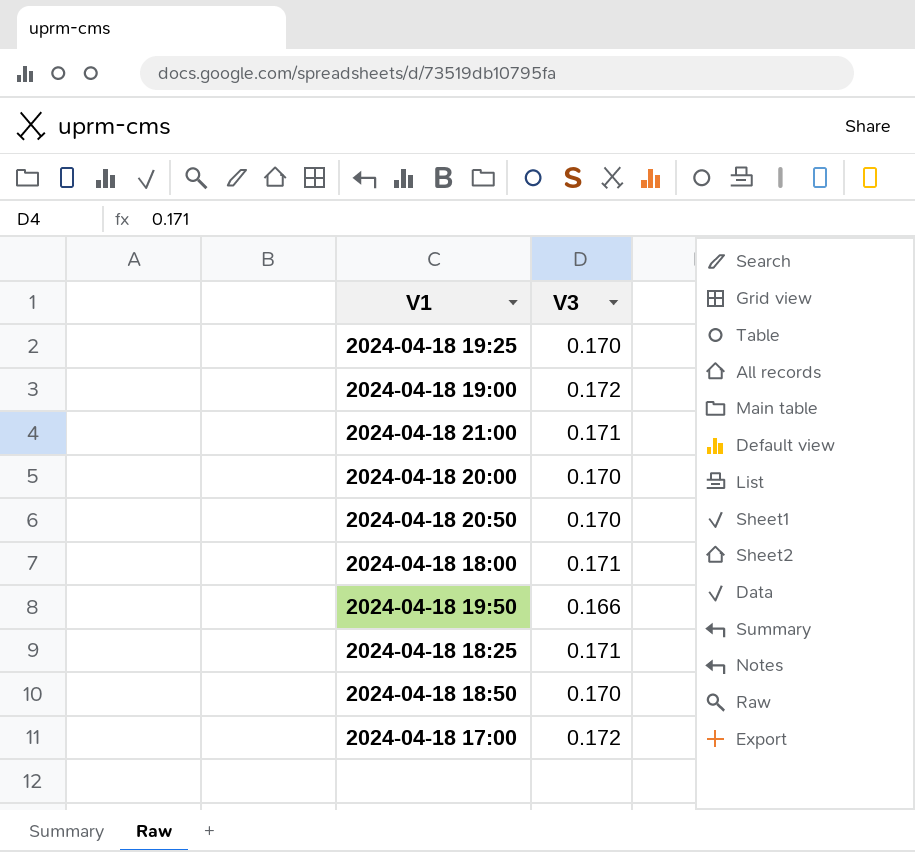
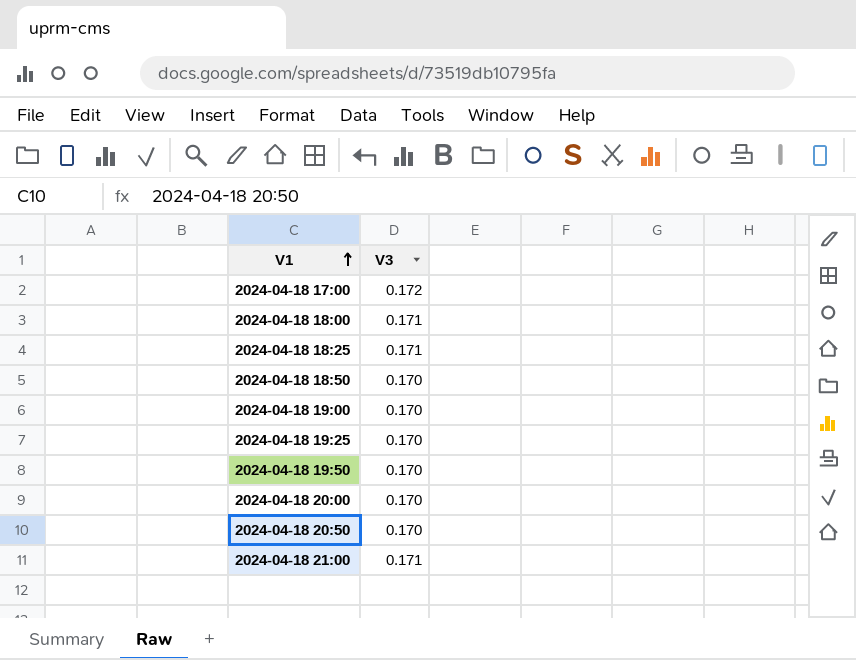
row order: none -> V1 ascending
2024-04-18 19:00 | V3: 0.172 -> 0.170
2024-04-18 19:50 | V3: 0.166 -> 0.170

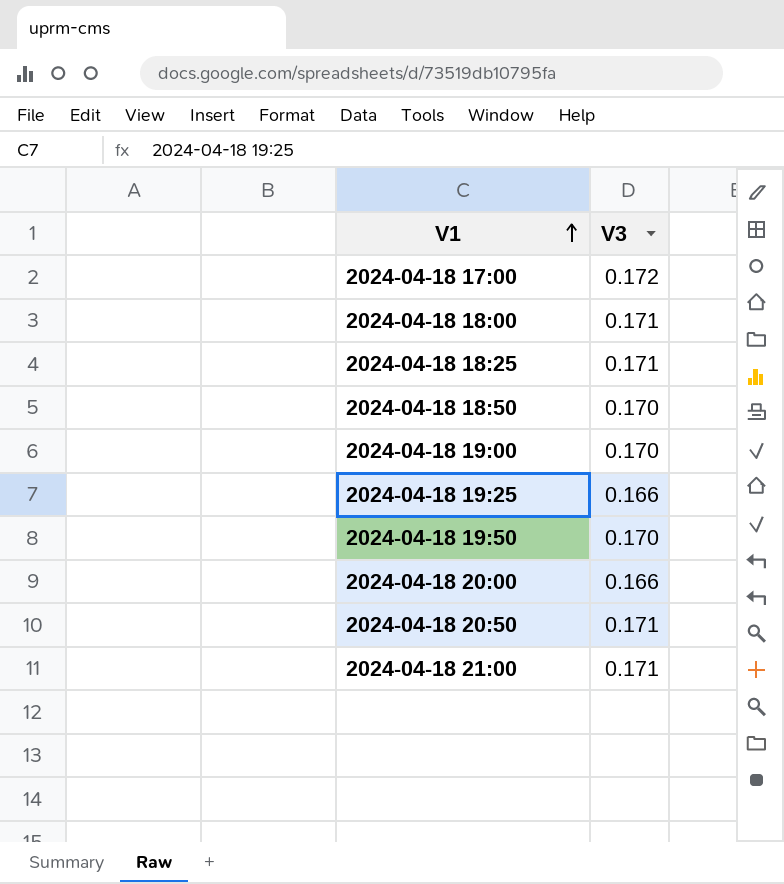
2024-04-18 19:25 | V3: 0.170 -> 0.166
2024-04-18 20:00 | V3: 0.170 -> 0.166
2024-04-18 20:50 | V3: 0.170 -> 0.171

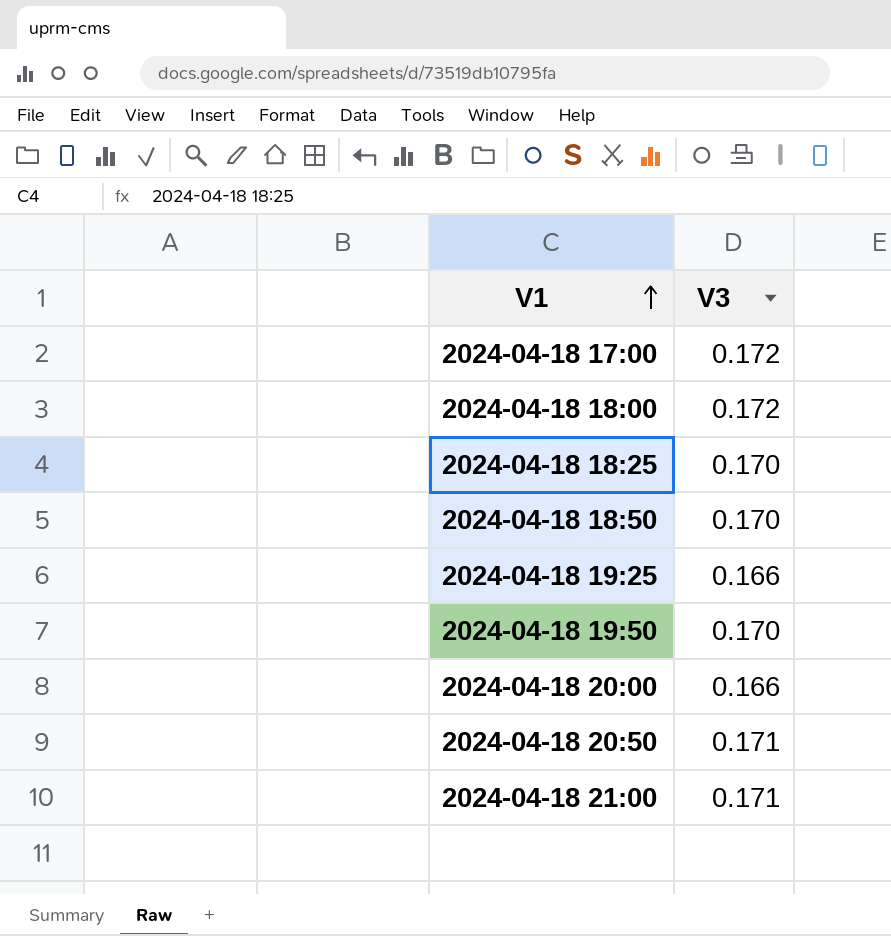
row 2024-04-18 19:00: 0.170 -> none
2024-04-18 18:00 | V3: 0.171 -> 0.172
2024-04-18 18:25 | V3: 0.171 -> 0.170

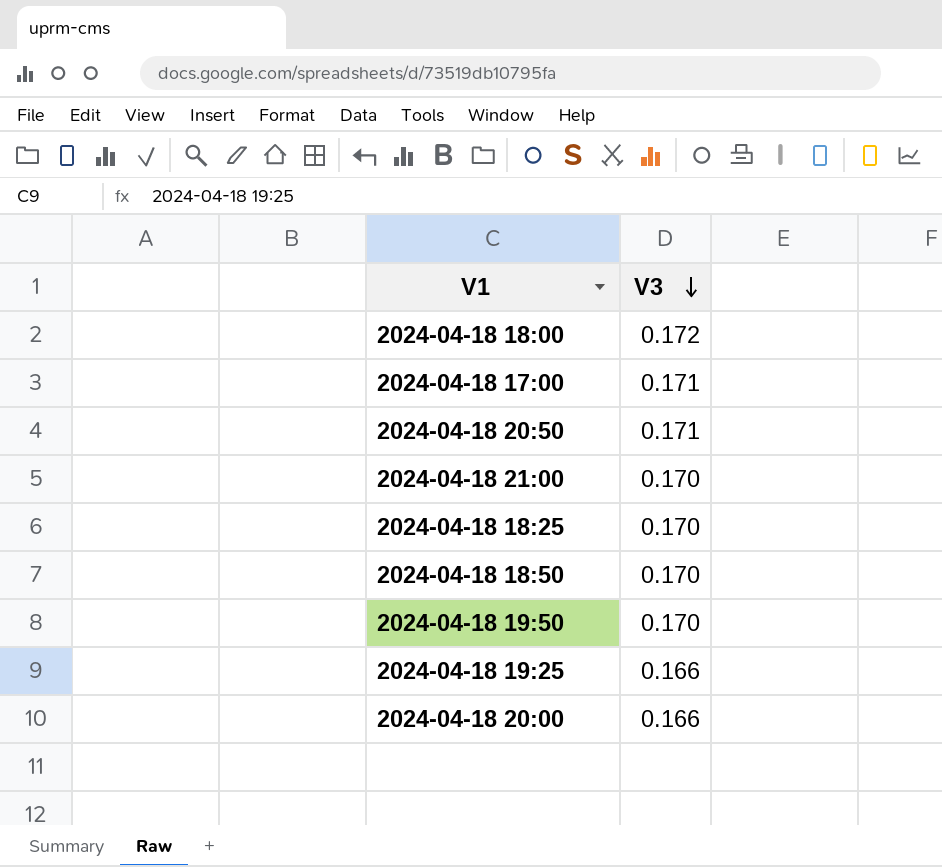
row order: V1 ascending -> V3 descending
2024-04-18 17:00 | V3: 0.172 -> 0.171
2024-04-18 21:00 | V3: 0.171 -> 0.170

